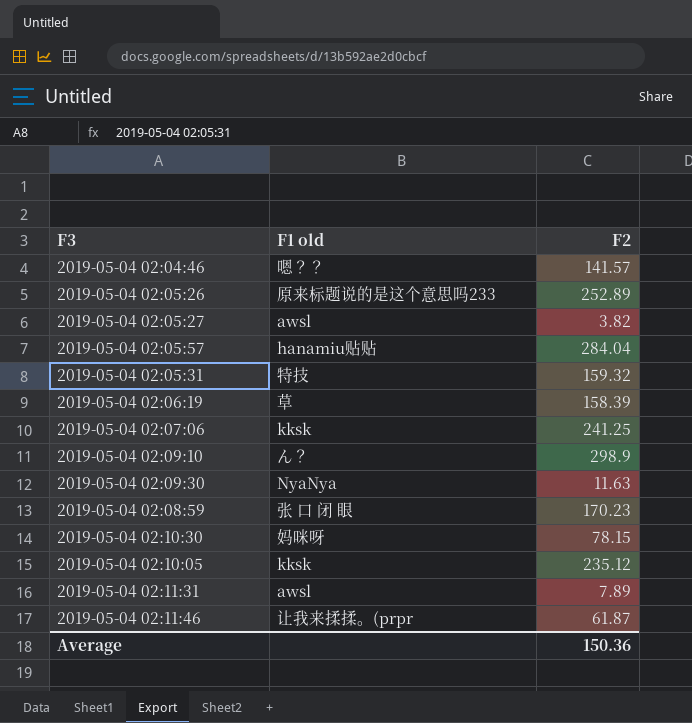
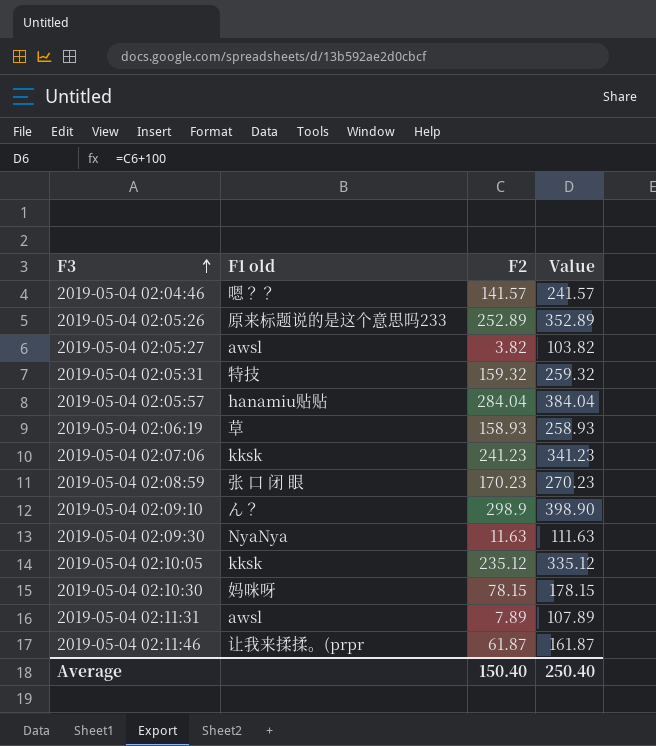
row order: none -> F3 ascending
column Value | formula: none -> [F2] + 100
2019-05-04 02:06:19 | F2: 158.39 -> 158.93
2019-05-04 02:07:06 | F2: 241.25 -> 241.23
Average | F2: 150.36 -> 150.40

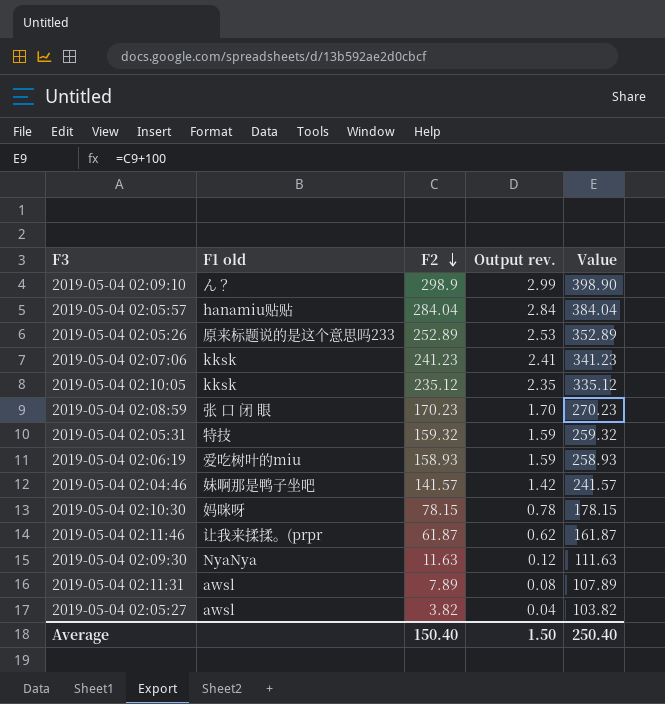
row order: F3 ascending -> F2 descending
column Output rev. | formula: none -> [F2] * 0.01
2019-05-04 02:06:19 | F1 old: 草 -> 爱吃树叶的miu
2019-05-04 02:04:46 | F1 old: 嗯？？ -> 妹啊那是鸭子坐吧

